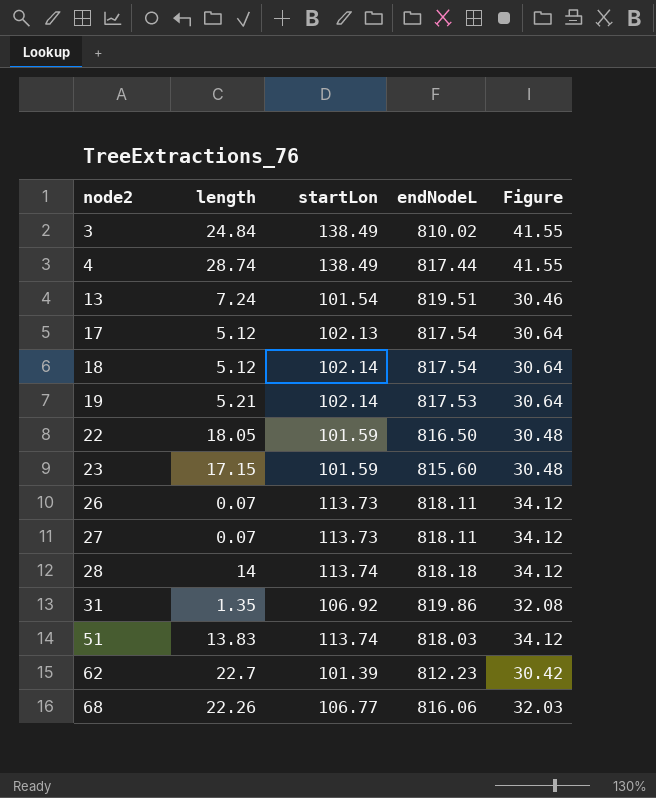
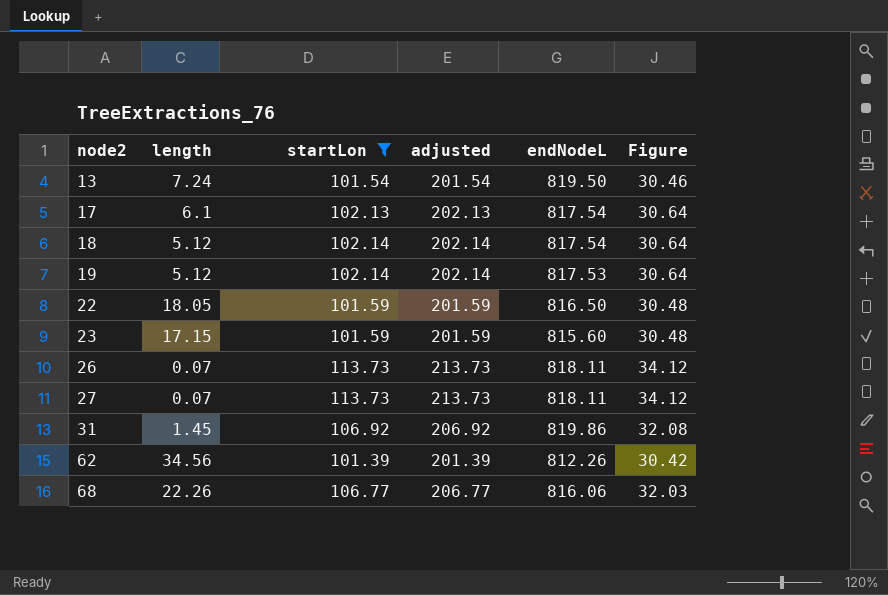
filter: none -> startLon <= 113.73
column adjusted | formula: none -> [startLon] + 100
13 | endNodeL: 819.51 -> 819.50
17 | length: 5.12 -> 6.1
19 | length: 5.21 -> 5.12
31 | length: 1.35 -> 1.45
62 | length: 22.7 -> 34.56
62 | endNodeL: 812.23 -> 812.26

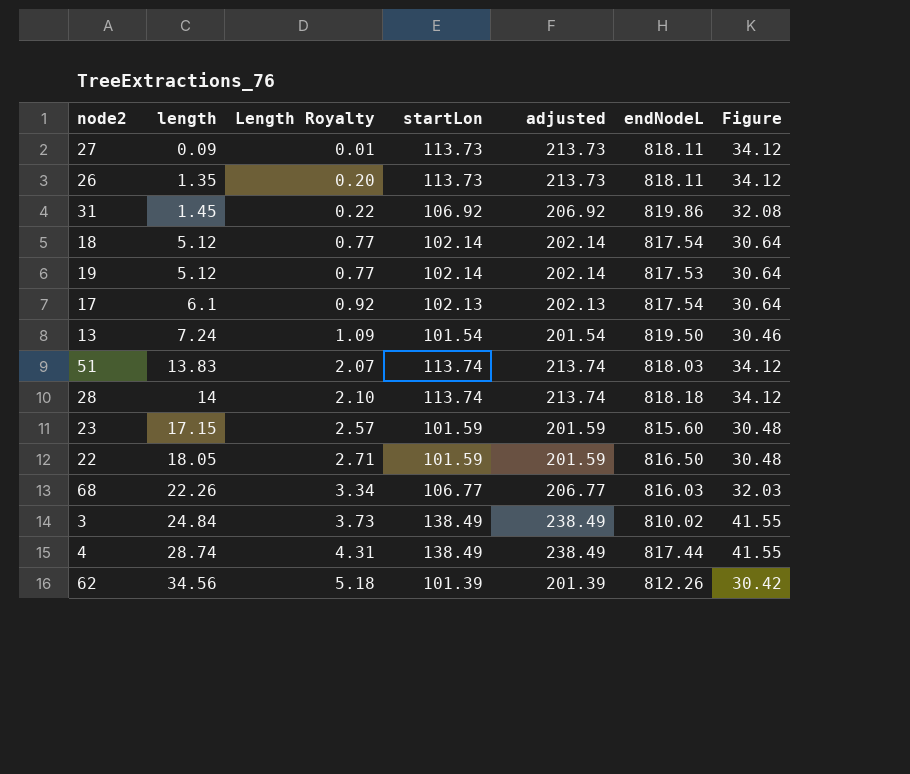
filter: startLon <= 113.73 -> none
row order: node2 ascending -> length ascending
column Length Royalty | formula: none -> [length] * 0.15
27 | length: 0.07 -> 0.09
26 | length: 0.07 -> 1.35
68 | endNodeL: 816.06 -> 816.03

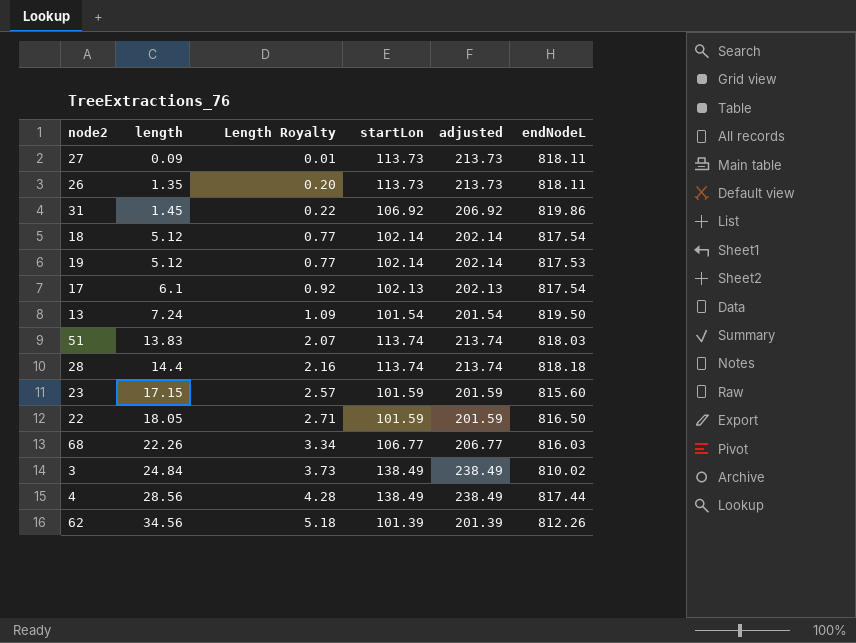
column Figure | formula: [startLon] * 0.3 -> none
28 | length: 14 -> 14.4
28 | Length Royalty: 2.10 -> 2.16
4 | length: 28.74 -> 28.56
4 | Length Royalty: 4.31 -> 4.28

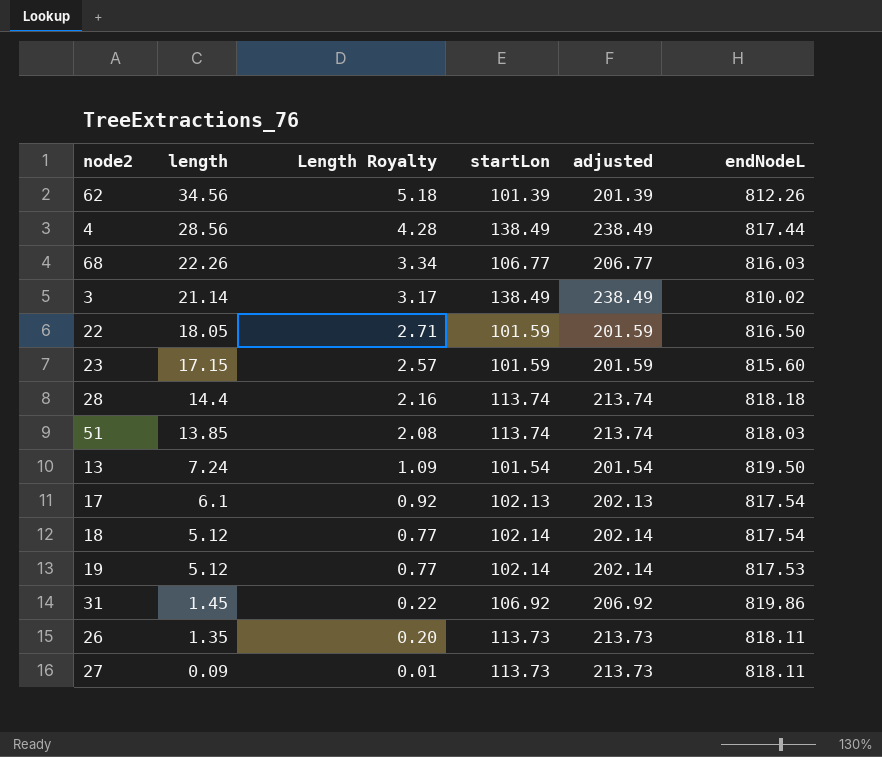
row order: length ascending -> length descending
3 | length: 24.84 -> 21.14
3 | Length Royalty: 3.73 -> 3.17
51 | length: 13.83 -> 13.85
51 | Length Royalty: 2.07 -> 2.08

